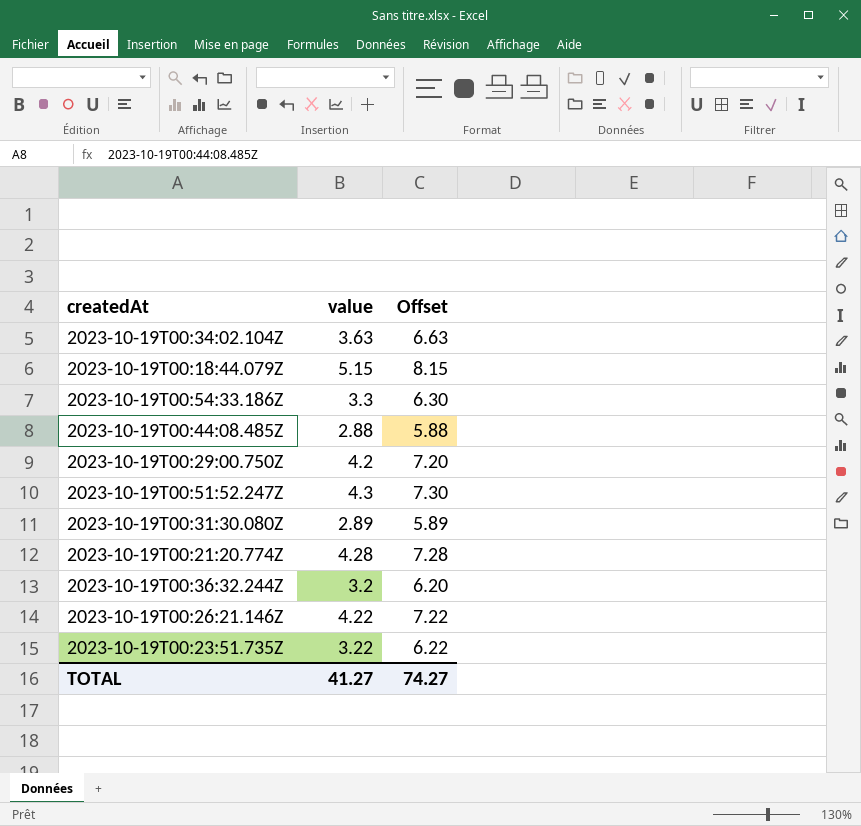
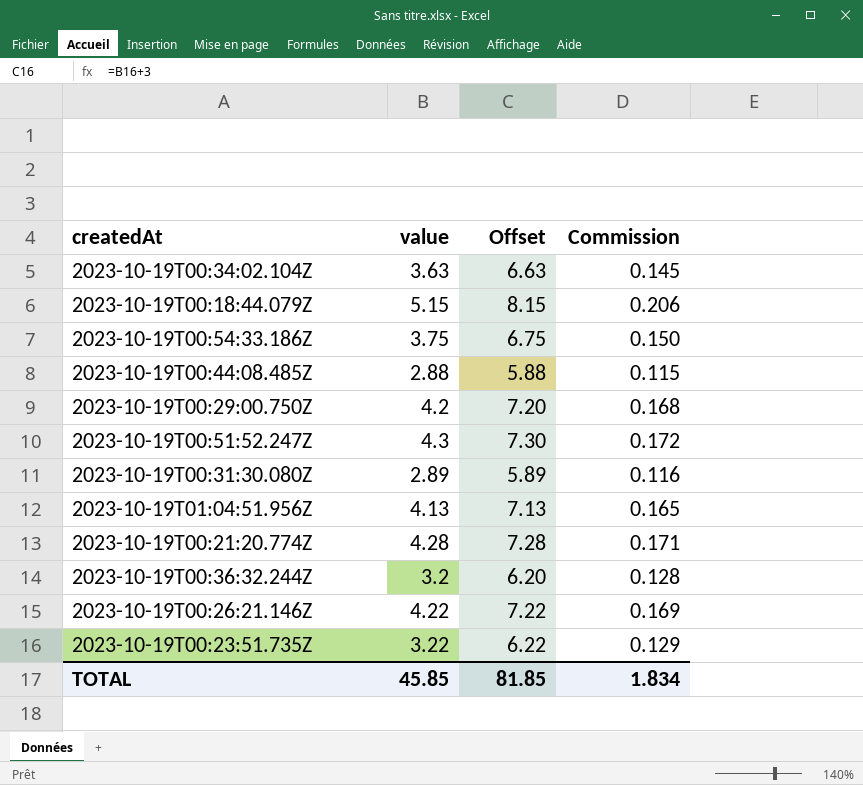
column Commission | formula: none -> [value] * 0.04
2023-10-19T00:54:33.186Z | value: 3.3 -> 3.75
2023-10-19T00:54:33.186Z | Offset: 6.30 -> 6.75
row 2023-10-19T01:04:51.956Z: none -> 4.13 | 7.13 | 0.165
TOTAL | value: 41.27 -> 45.85
TOTAL | Offset: 74.27 -> 81.85

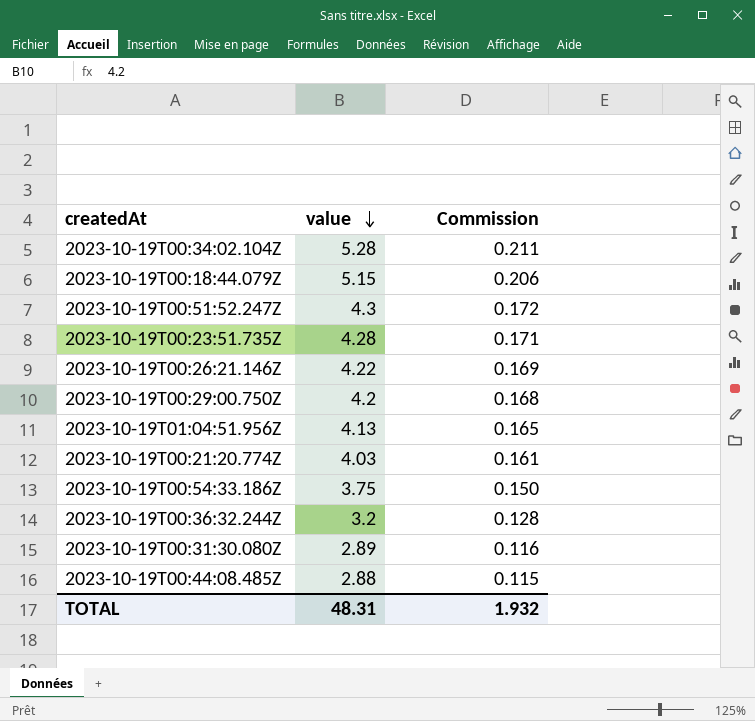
row order: none -> value descending
column Offset | formula: [value] + 3 -> none
2023-10-19T00:34:02.104Z | value: 3.63 -> 5.28
2023-10-19T00:34:02.104Z | Commission: 0.145 -> 0.211
2023-10-19T00:23:51.735Z | value: 3.22 -> 4.28
2023-10-19T00:23:51.735Z | Commission: 0.129 -> 0.171
2023-10-19T00:21:20.774Z | value: 4.28 -> 4.03
2023-10-19T00:21:20.774Z | Commission: 0.171 -> 0.161
TOTAL | value: 45.85 -> 48.31
TOTAL | Commission: 1.834 -> 1.932

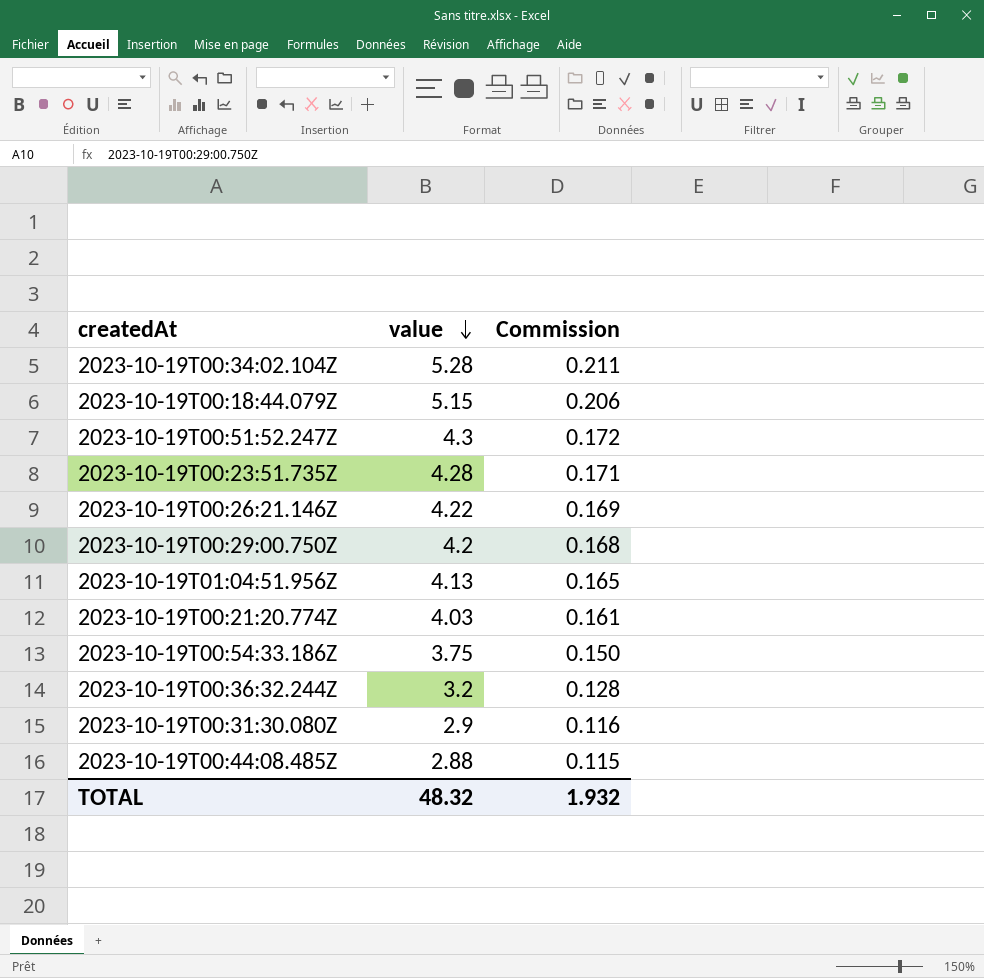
2023-10-19T00:31:30.080Z | value: 2.89 -> 2.9
TOTAL | value: 48.31 -> 48.32

